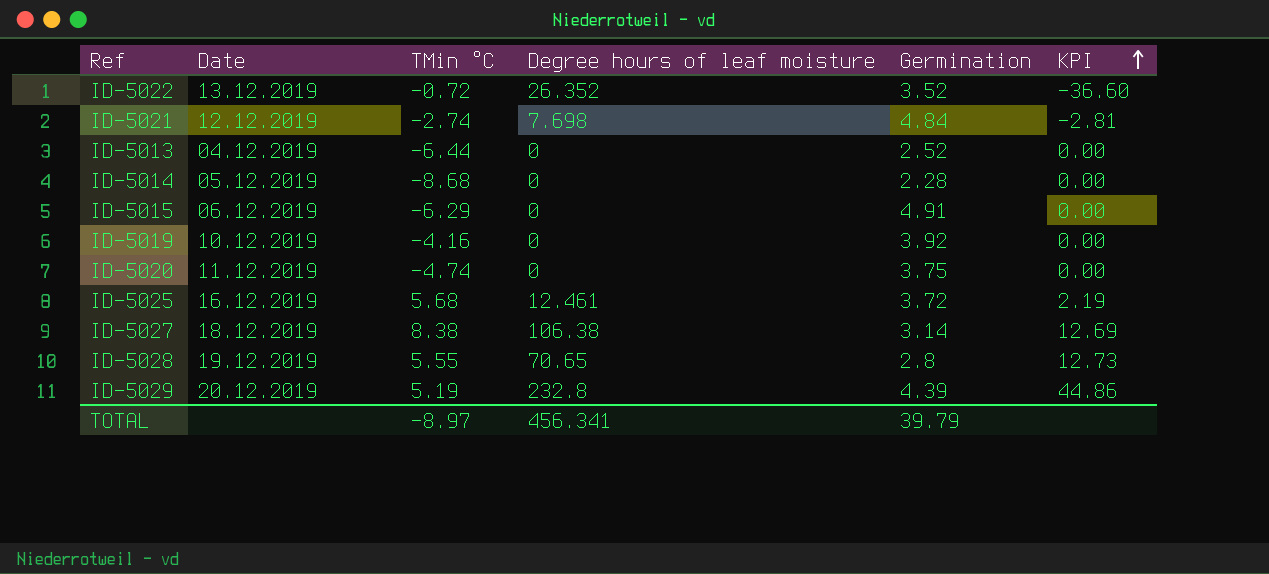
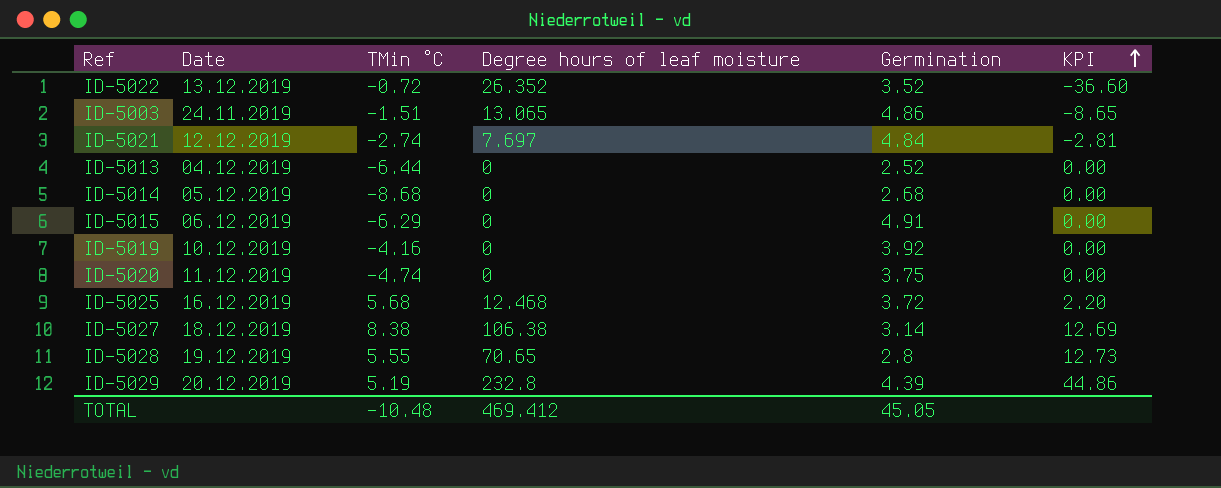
row ID-5003: none -> 24.11.2019 | -1.51 | 13.065 | 4.86 | -8.65
ID-5021 | Degree hours of leaf moisture: 7.698 -> 7.697
ID-5014 | Germination: 2.28 -> 2.68
ID-5025 | Degree hours of leaf moisture: 12.461 -> 12.468
ID-5025 | KPI: 2.19 -> 2.20
TOTAL | TMin °C: -8.97 -> -10.48
TOTAL | Degree hours of leaf moisture: 456.341 -> 469.412
TOTAL | Germination: 39.79 -> 45.05

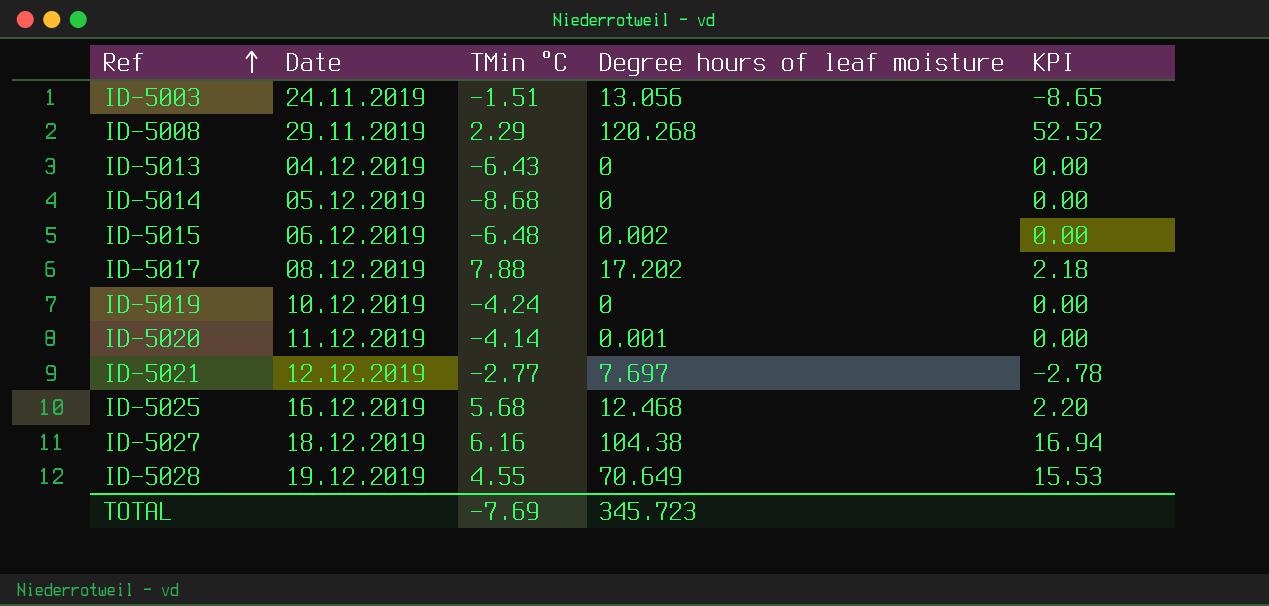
row order: KPI ascending -> Ref ascending
column Germination | position: 5 -> none
row ID-5022: 13.12.2019 | -0.72 | 26.352 | 3.52 | -36.60 -> none
row ID-5029: 20.12.2019 | 5.19 | 232.8 | 4.39 | 44.86 -> none
ID-5003 | Degree hours of leaf moisture: 13.065 -> 13.056
row ID-5008: none -> 29.11.2019 | 2.29 | 120.268 | 52.52
ID-5013 | TMin °C: -6.44 -> -6.43
ID-5015 | TMin °C: -6.29 -> -6.48
ID-5015 | Degree hours of leaf moisture: 0 -> 0.002
row ID-5017: none -> 08.12.2019 | 7.88 | 17.202 | 2.18
ID-5019 | TMin °C: -4.16 -> -4.24
ID-5020 | TMin °C: -4.74 -> -4.14
ID-5020 | Degree hours of leaf moisture: 0 -> 0.001
ID-5021 | TMin °C: -2.74 -> -2.77
ID-5021 | KPI: -2.81 -> -2.78
ID-5027 | TMin °C: 8.38 -> 6.16
ID-5027 | Degree hours of leaf moisture: 106.38 -> 104.38
ID-5027 | KPI: 12.69 -> 16.94
ID-5028 | TMin °C: 5.55 -> 4.55
ID-5028 | Degree hours of leaf moisture: 70.65 -> 70.649
ID-5028 | KPI: 12.73 -> 15.53
TOTAL | TMin °C: -10.48 -> -7.69
TOTAL | Degree hours of leaf moisture: 469.412 -> 345.723

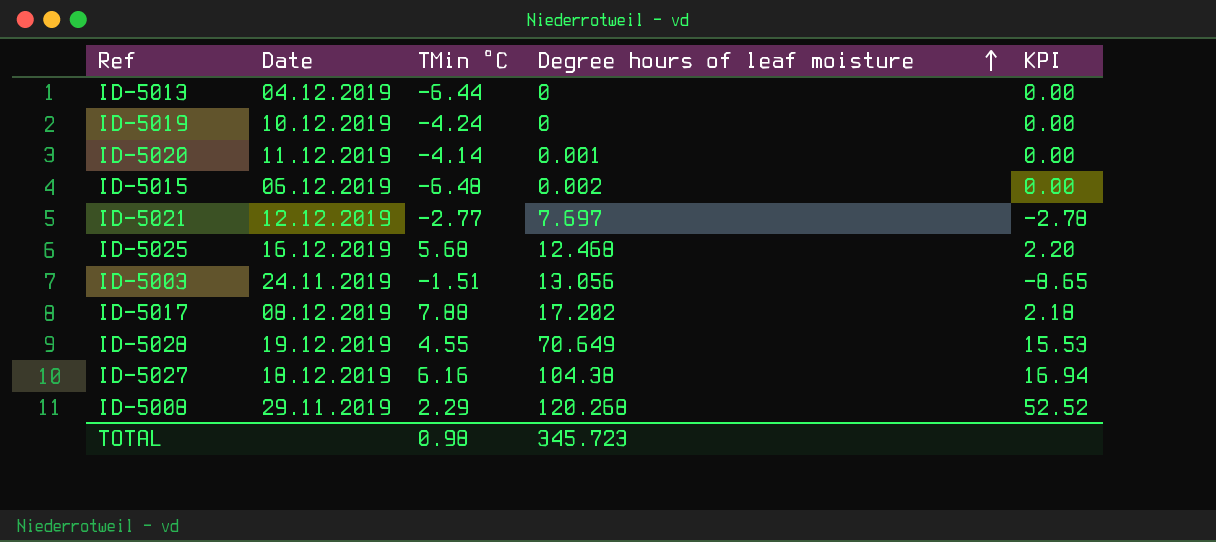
row order: Ref ascending -> Degree hours of leaf moisture ascending
row ID-5014: 05.12.2019 | -8.68 | 0 | 0.00 -> none
ID-5013 | TMin °C: -6.43 -> -6.44
TOTAL | TMin °C: -7.69 -> 0.98

